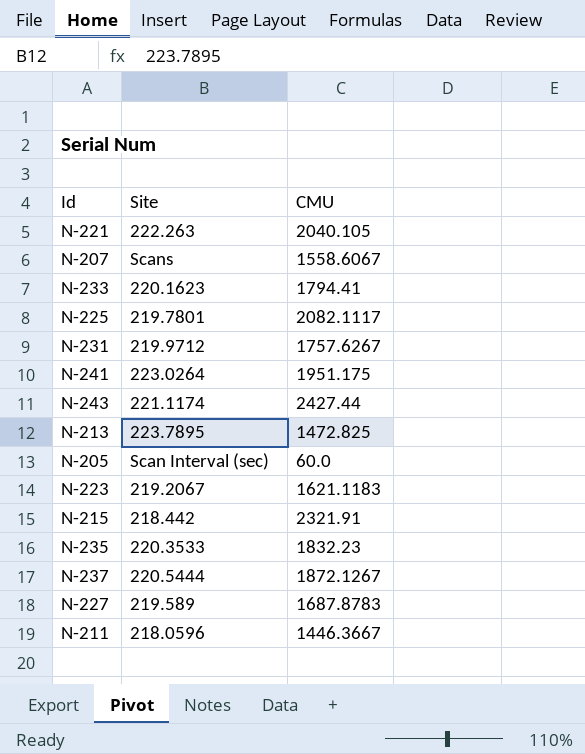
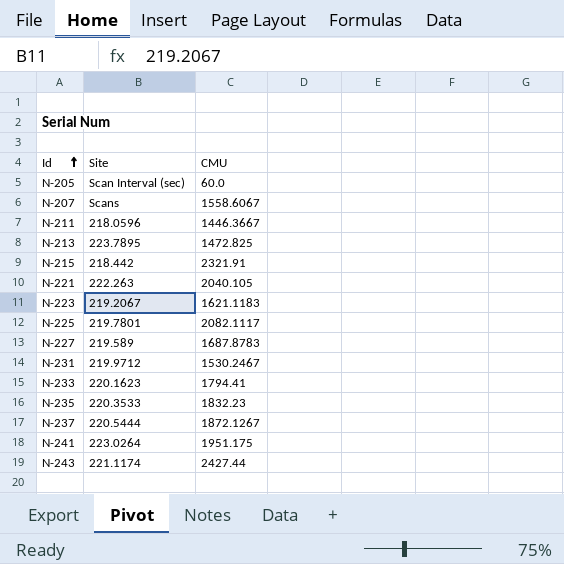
row order: none -> Id ascending
N-231 | CMU: 1757.6267 -> 1530.2467

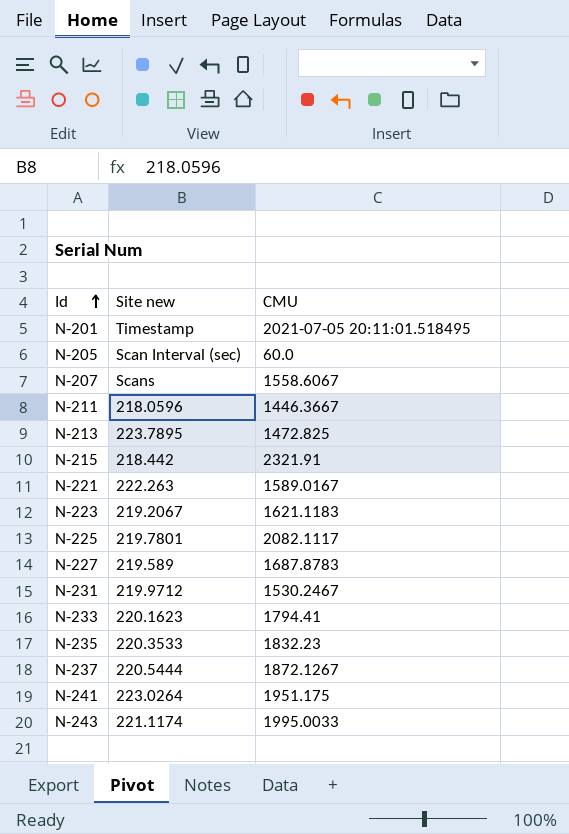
column name: Site -> Site new
row N-201: none -> Timestamp | 2021-07-05 20:11:01.518495
N-221 | CMU: 2040.105 -> 1589.0167
N-243 | CMU: 2427.44 -> 1995.0033

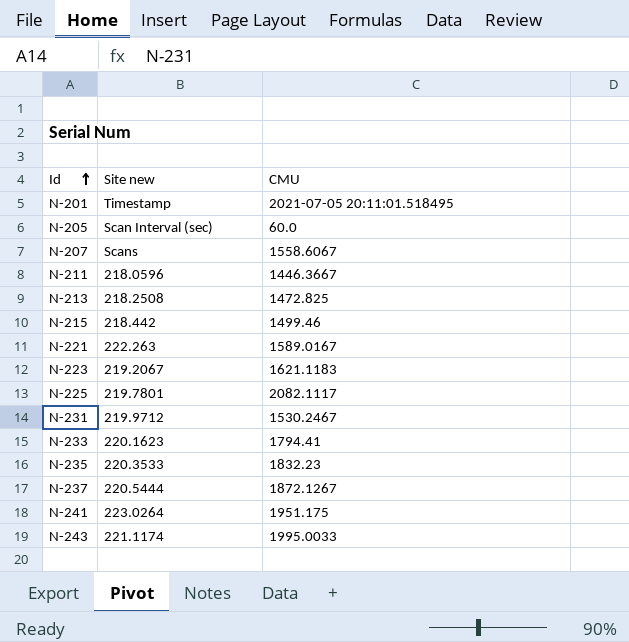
row N-227: 219.589 | 1687.8783 -> none
N-213 | Site new: 223.7895 -> 218.2508
N-215 | CMU: 2321.91 -> 1499.46

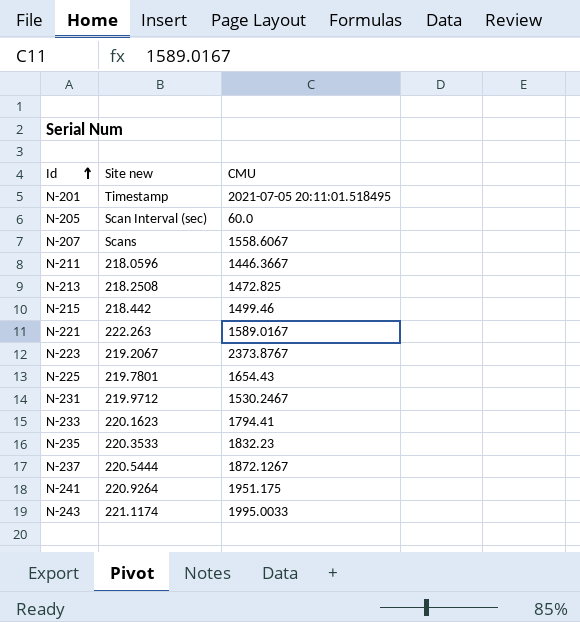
N-223 | CMU: 1621.1183 -> 2373.8767
N-225 | CMU: 2082.1117 -> 1654.43
N-241 | Site new: 223.0264 -> 220.9264

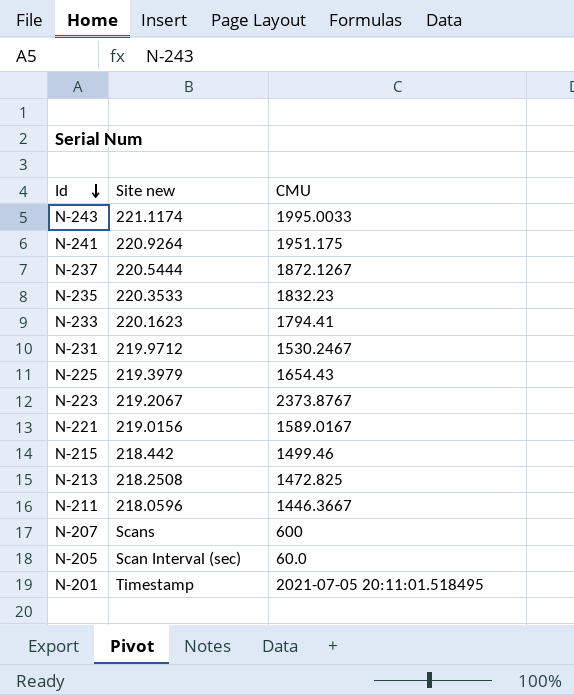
row order: Id ascending -> Id descending
N-225 | Site new: 219.7801 -> 219.3979
N-221 | Site new: 222.263 -> 219.0156
N-207 | CMU: 1558.6067 -> 600

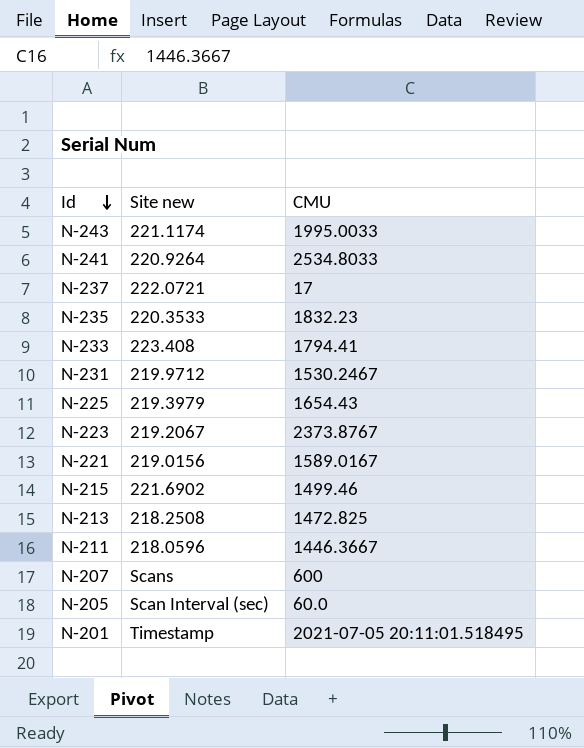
N-241 | CMU: 1951.175 -> 2534.8033
N-237 | Site new: 220.5444 -> 222.0721
N-237 | CMU: 1872.1267 -> 17
N-233 | Site new: 220.1623 -> 223.408
N-215 | Site new: 218.442 -> 221.6902

